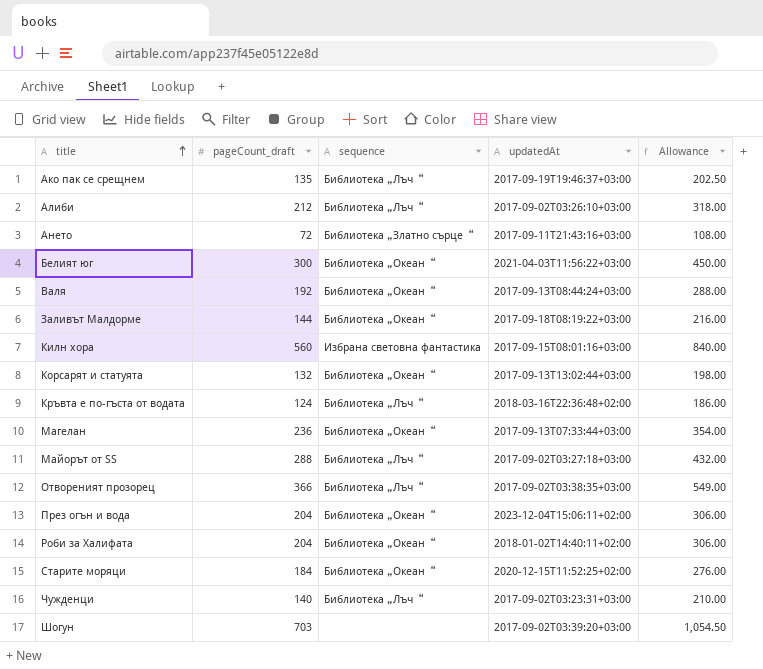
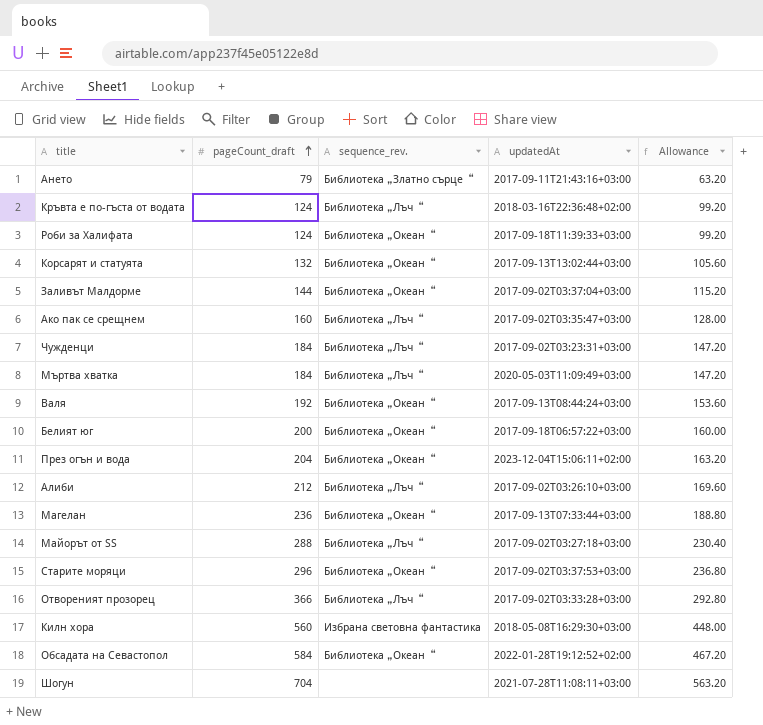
row order: title ascending -> pageCount_draft ascending
column name: sequence -> sequence_rev.
column Allowance | formula: [pageCount_draft] * 1.5 -> [pageCount_draft] * 0.8
Ането | pageCount_draft: 72 -> 79
Роби за Халифата | pageCount_draft: 204 -> 124
Роби за Халифата | updatedAt: 2018-01-02T14:40:11+02:00 -> 2017-09-18T11:39:33+03:00
Заливът Малдорме | updatedAt: 2017-09-18T08:19:22+03:00 -> 2017-09-02T03:37:04+03:00
Ако пак се срещнем | pageCount_draft: 135 -> 160
Ако пак се срещнем | updatedAt: 2017-09-19T19:46:37+03:00 -> 2017-09-02T03:35:47+03:00
Чужденци | pageCount_draft: 140 -> 184
row Мъртва хватка: none -> 184 | Библиотека „Лъч“ | 2020-05-03T11:09:49+03:00 | 147.20
Белият юг | pageCount_draft: 300 -> 200
Белият юг | updatedAt: 2021-04-03T11:56:22+03:00 -> 2017-09-18T06:57:22+03:00
Старите моряци | pageCount_draft: 184 -> 296
Старите моряци | updatedAt: 2020-12-15T11:52:25+02:00 -> 2017-09-02T03:37:53+03:00
Отвореният прозорец | updatedAt: 2017-09-02T03:38:35+03:00 -> 2017-09-02T03:33:28+03:00
Килн хора | updatedAt: 2017-09-15T08:01:16+03:00 -> 2018-05-08T16:29:30+03:00
row Обсадата на Севастопол: none -> 584 | Библиотека „Океан“ | 2022-01-28T19:12:52+02:00 | 467.20
Шогун | pageCount_draft: 703 -> 704
Шогун | updatedAt: 2017-09-02T03:39:20+03:00 -> 2021-07-28T11:08:11+03:00

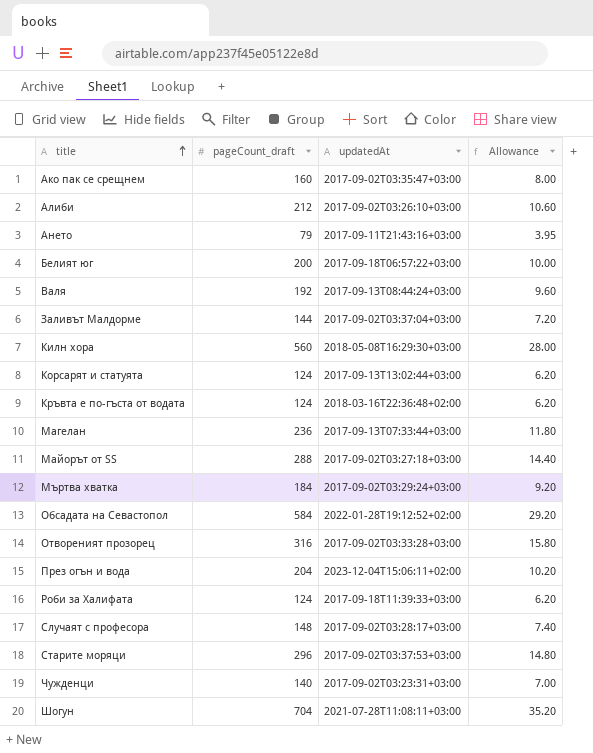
row order: pageCount_draft ascending -> title ascending
column sequence_rev. | position: 3 -> none
column Allowance | formula: [pageCount_draft] * 0.8 -> [pageCount_draft] * 0.05
Корсарят и статуята | pageCount_draft: 132 -> 124
Мъртва хватка | updatedAt: 2020-05-03T11:09:49+03:00 -> 2017-09-02T03:29:24+03:00
Отвореният прозорец | pageCount_draft: 366 -> 316
row Случаят с професора: none -> 148 | 2017-09-02T03:28:17+03:00 | 7.40
Чужденци | pageCount_draft: 184 -> 140

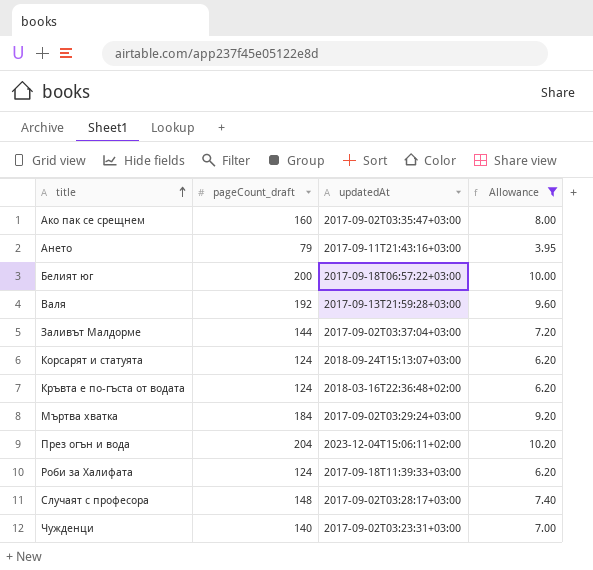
filter: none -> Allowance <= 10.20
Валя | updatedAt: 2017-09-13T08:44:24+03:00 -> 2017-09-13T21:59:28+03:00
Корсарят и статуята | updatedAt: 2017-09-13T13:02:44+03:00 -> 2018-09-24T15:13:07+03:00

